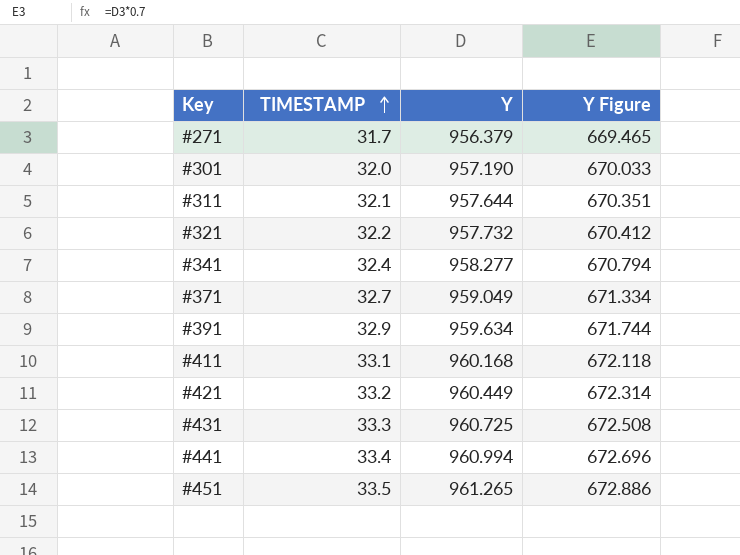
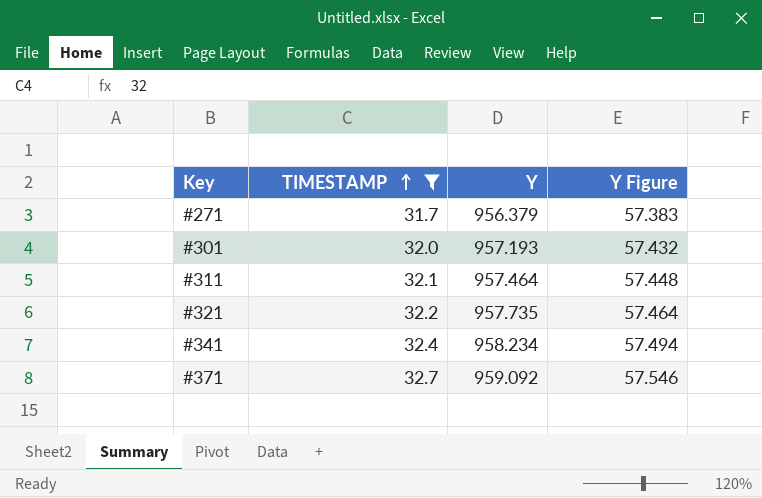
filter: none -> TIMESTAMP <= 32.7
column Y Figure | formula: [Y] * 0.7 -> [Y] * 0.06
#301 | Y: 957.190 -> 957.193
#311 | Y: 957.644 -> 957.464
#321 | Y: 957.732 -> 957.735
#341 | Y: 958.277 -> 958.234
#371 | Y: 959.049 -> 959.092

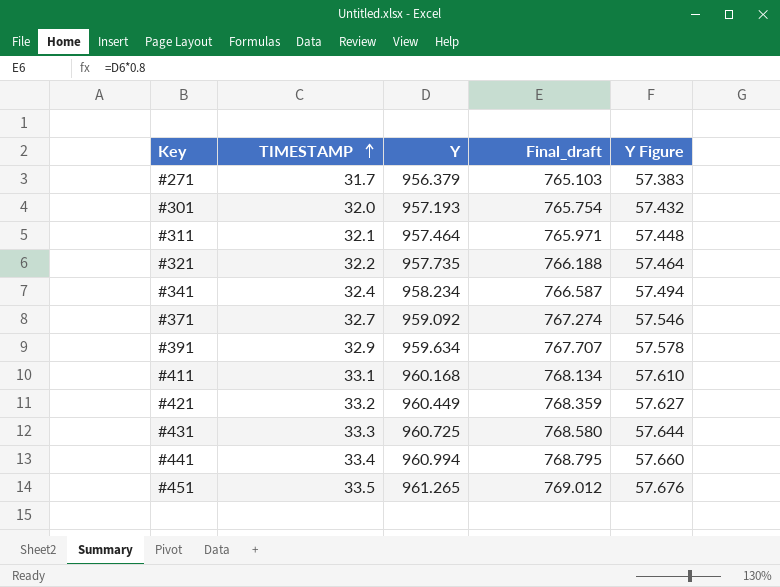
filter: TIMESTAMP <= 32.7 -> none
column Final_draft | formula: none -> [Y] * 0.8

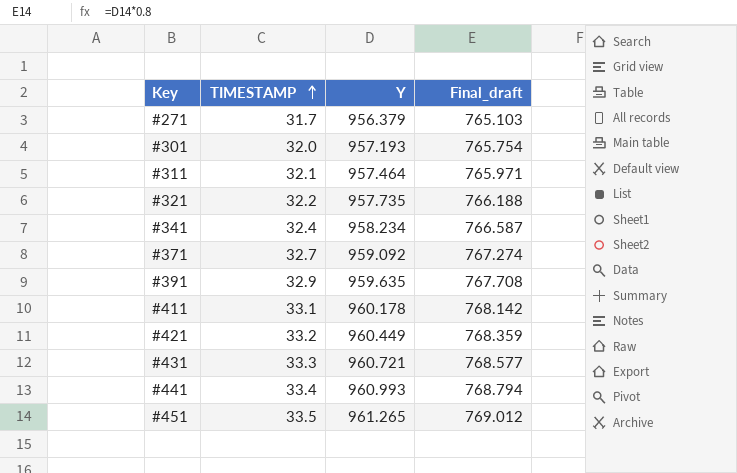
column Y Figure | formula: [Y] * 0.06 -> none
#391 | Y: 959.634 -> 959.635
#391 | Final_draft: 767.707 -> 767.708
#411 | Y: 960.168 -> 960.178
#411 | Final_draft: 768.134 -> 768.142
#431 | Y: 960.725 -> 960.721
#431 | Final_draft: 768.580 -> 768.577
#441 | Y: 960.994 -> 960.993
#441 | Final_draft: 768.795 -> 768.794

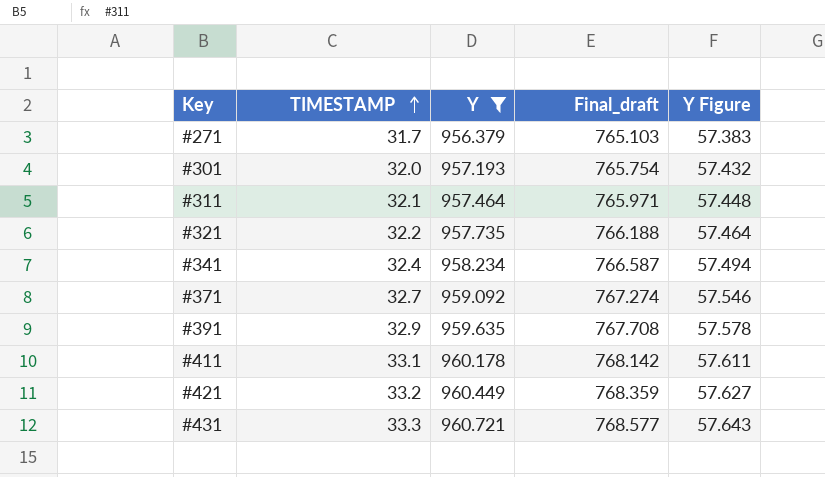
filter: none -> Y <= 960.721
column Y Figure | formula: none -> [Y] * 0.06

